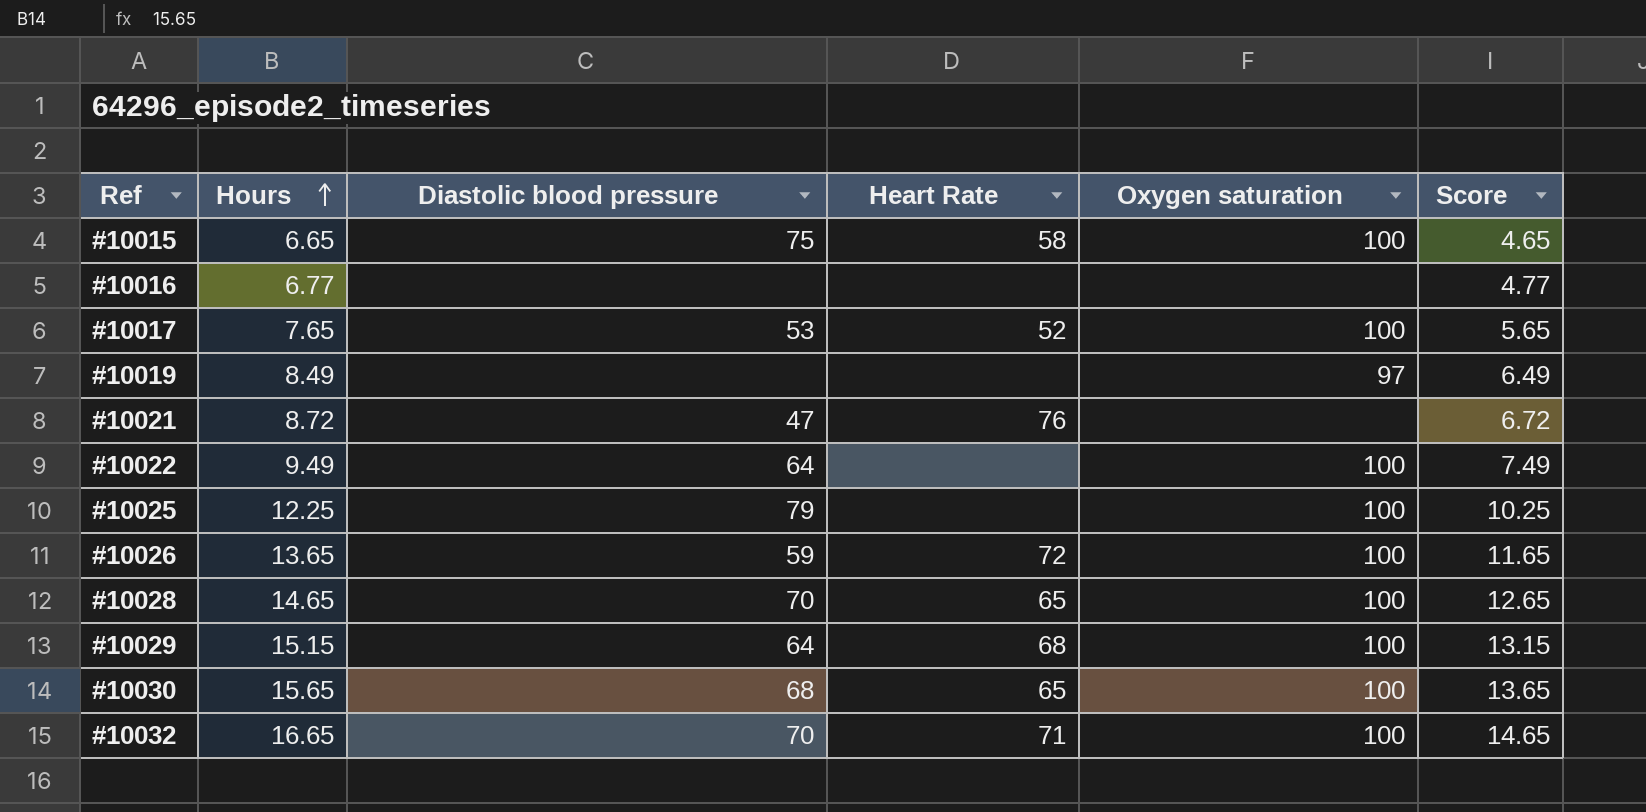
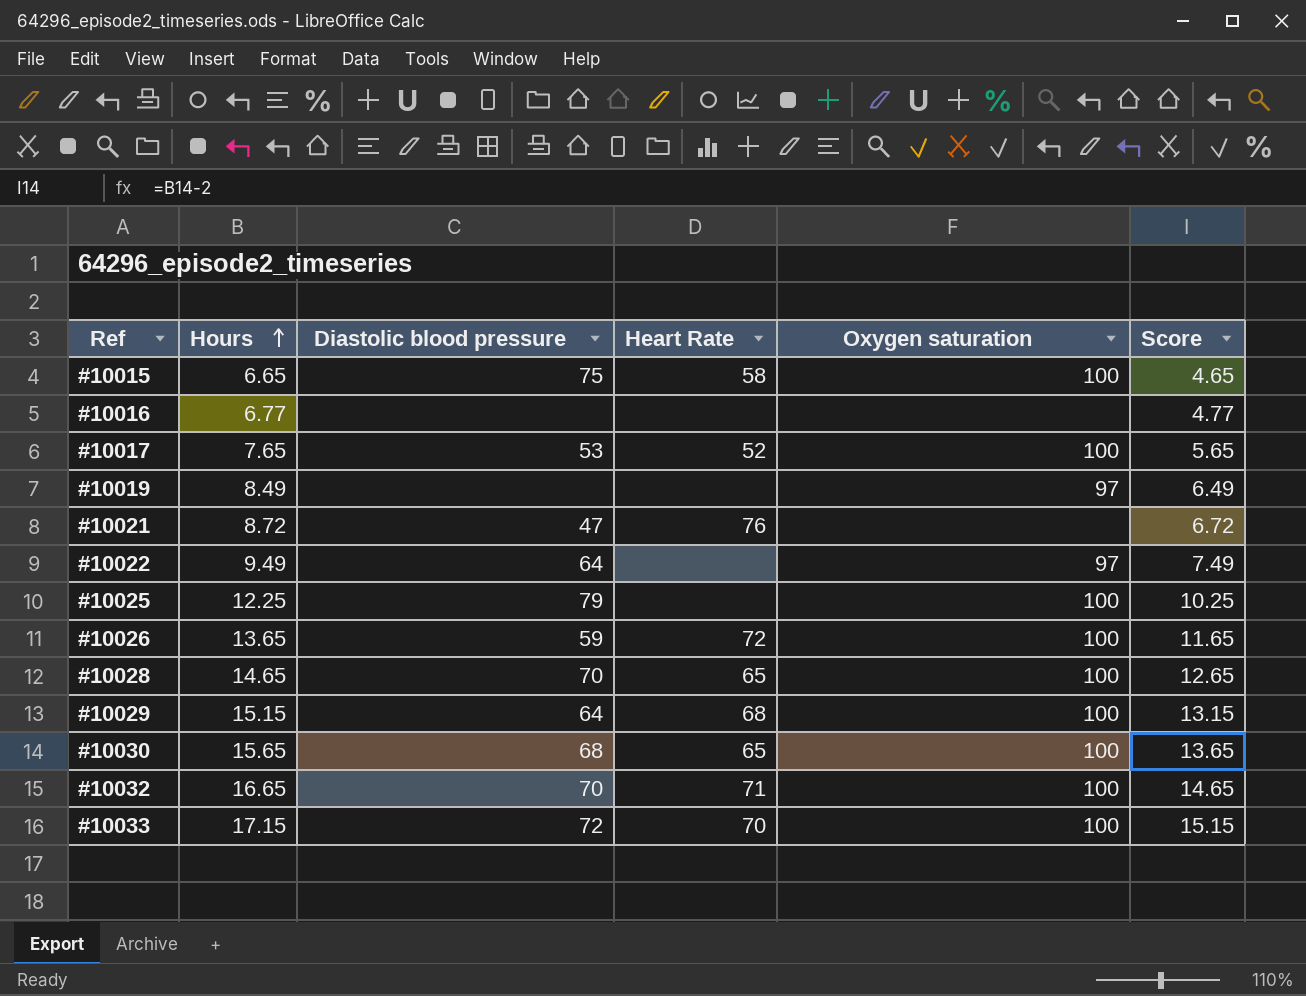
#10022 | Oxygen saturation: 100 -> 97
row #10033: none -> 17.15 | 72 | 70 | 100 | 15.15

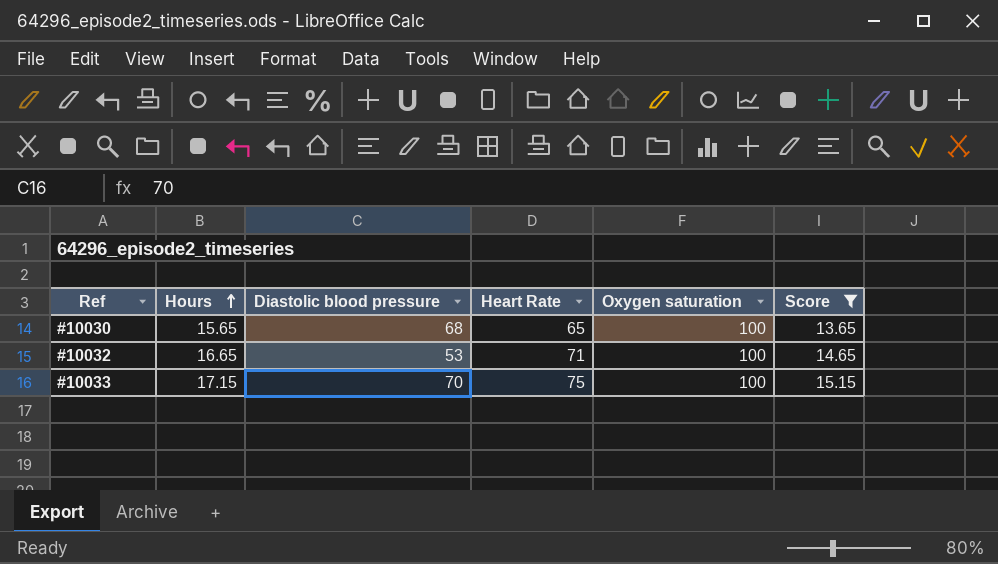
filter: none -> Score >= 13.65
#10032 | Diastolic blood pressure: 70 -> 53
#10033 | Diastolic blood pressure: 72 -> 70
#10033 | Heart Rate: 70 -> 75

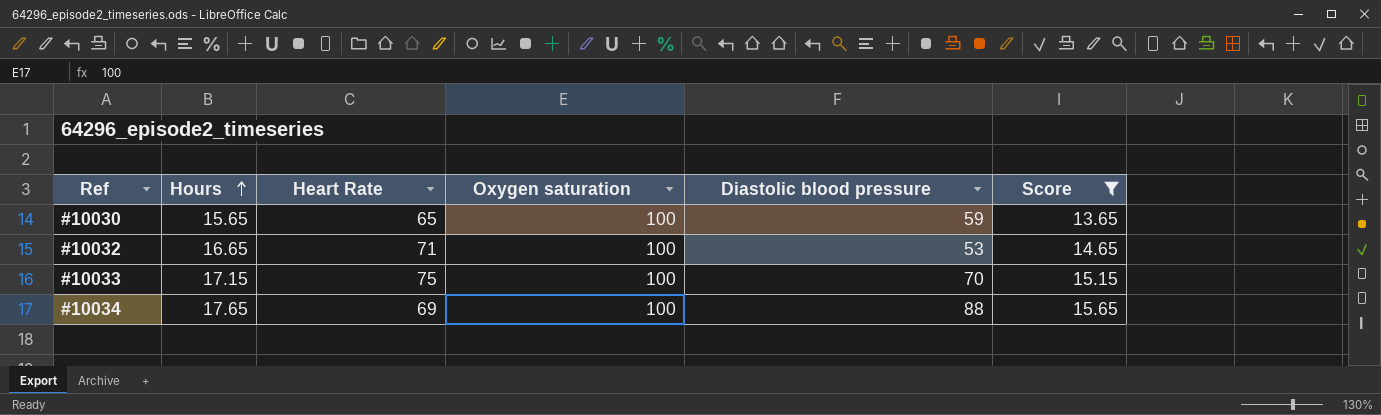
column Diastolic blood pressure | position: 3 -> 5
#10030 | Diastolic blood pressure: 68 -> 59
row #10034: none -> 17.65 | 69 | 100 | 88 | 15.65

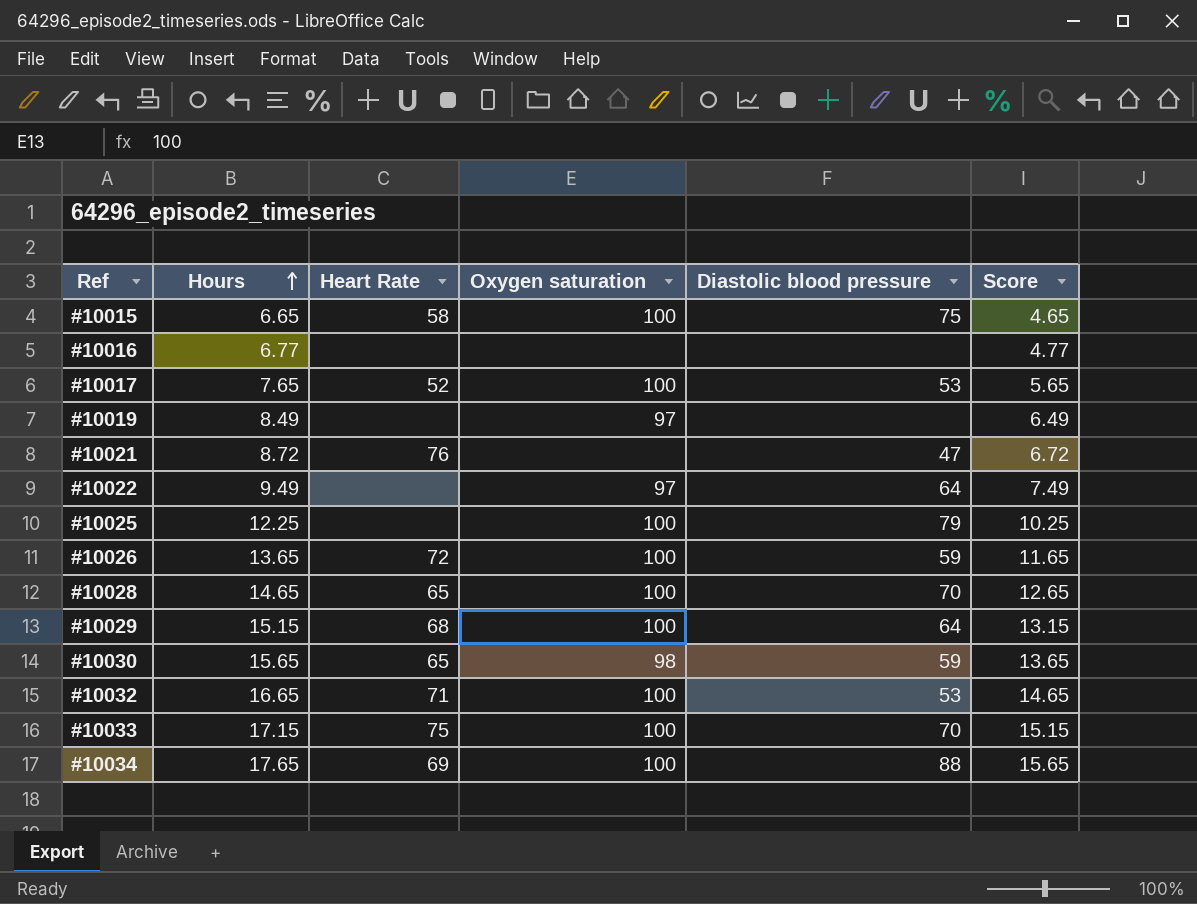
filter: Score >= 13.65 -> none
#10030 | Oxygen saturation: 100 -> 98

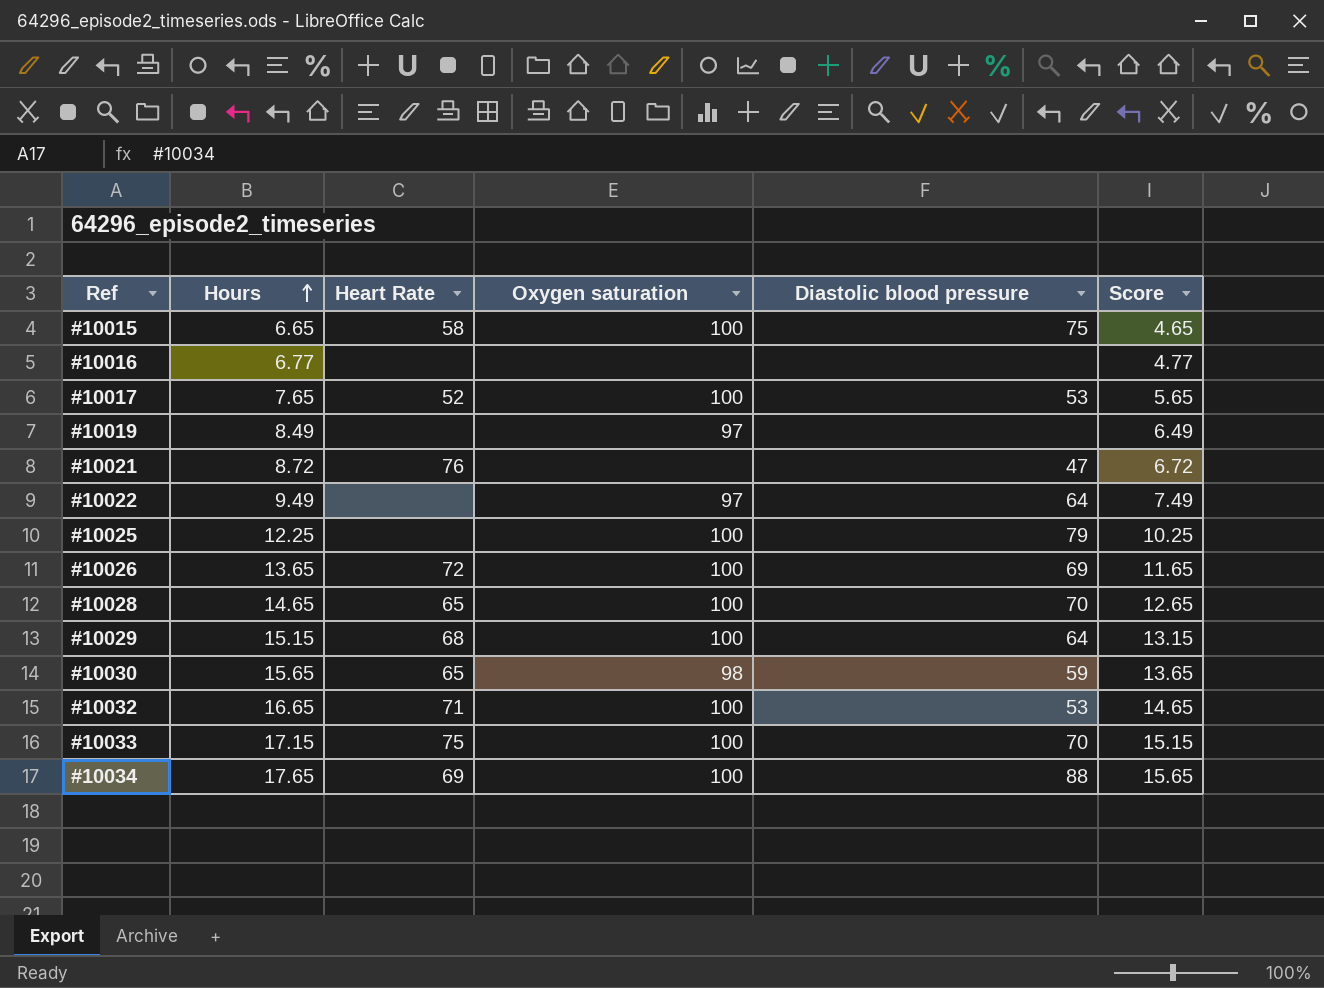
#10026 | Diastolic blood pressure: 59 -> 69

